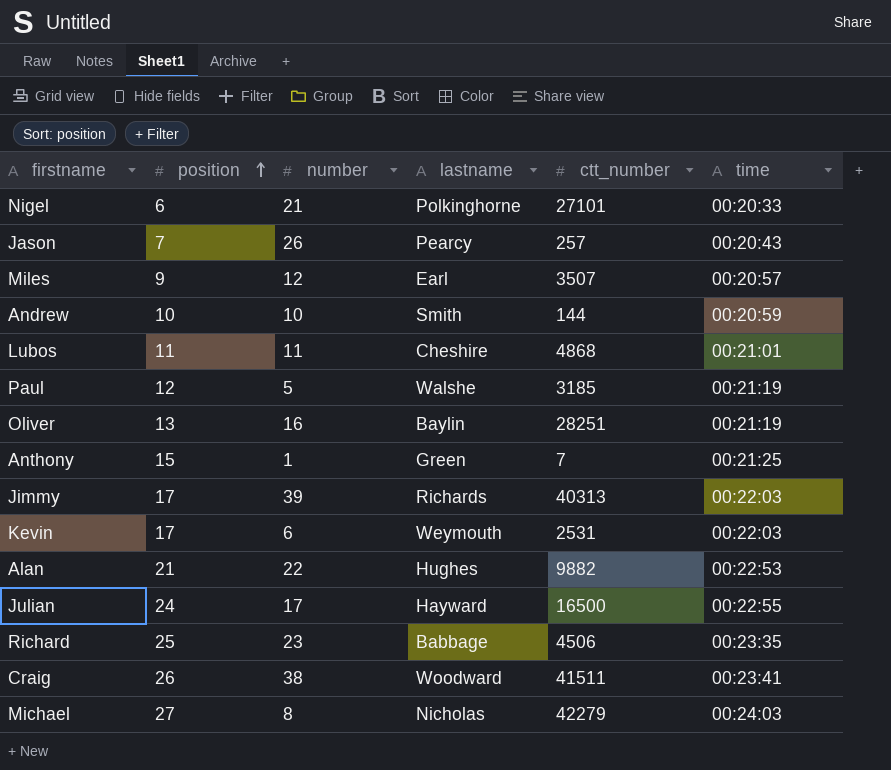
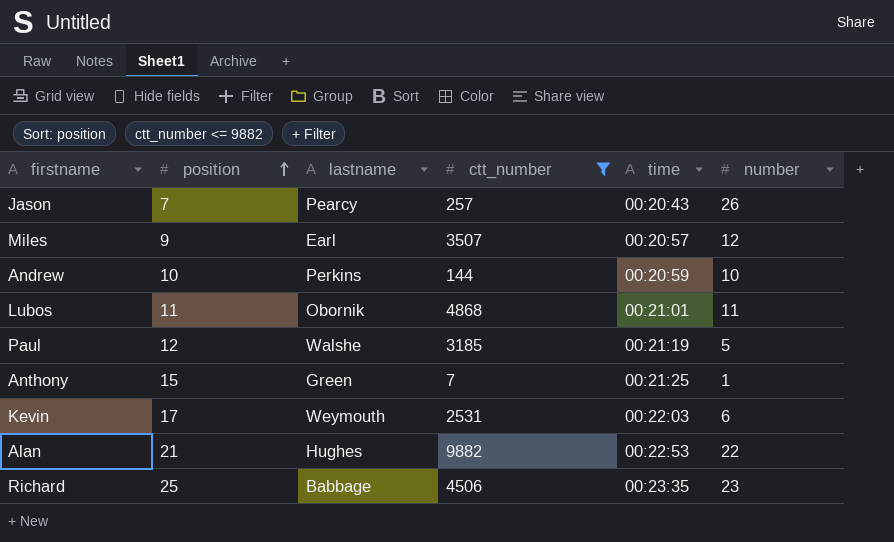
filter: none -> ctt_number <= 9882
column number | position: 3 -> 6
Andrew | lastname: Smith -> Perkins
Lubos | lastname: Cheshire -> Obornik

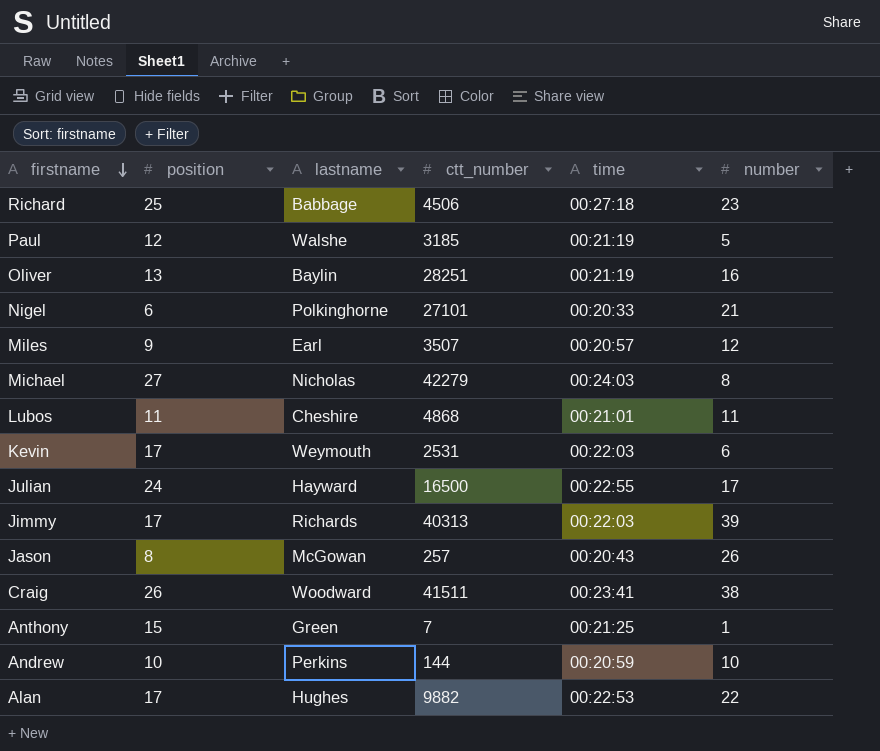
filter: ctt_number <= 9882 -> none
row order: position ascending -> firstname descending
Richard | time: 00:23:35 -> 00:27:18
Lubos | lastname: Obornik -> Cheshire
Jason | position: 7 -> 8
Jason | lastname: Pearcy -> McGowan
Alan | position: 21 -> 17

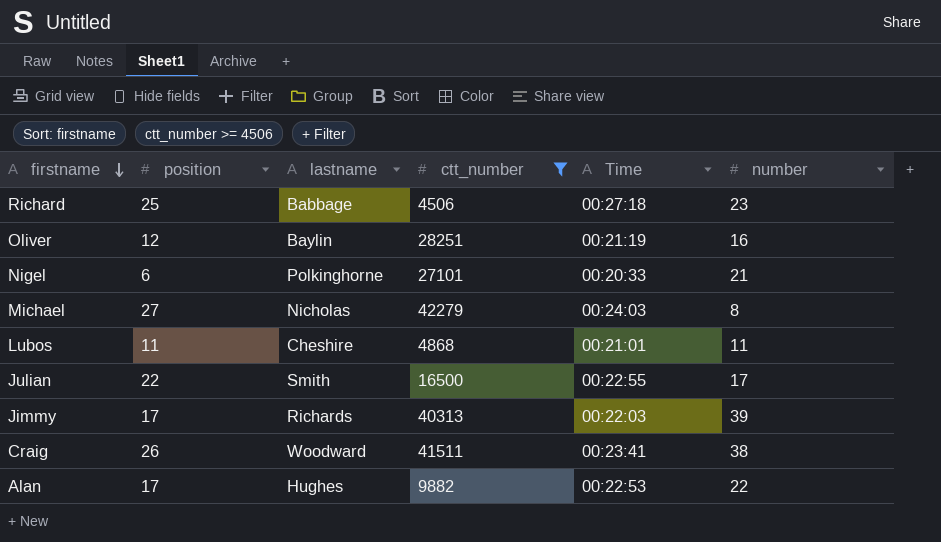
filter: none -> ctt_number >= 4506
column name: time -> Time
Oliver | position: 13 -> 12
Julian | position: 24 -> 22
Julian | lastname: Hayward -> Smith

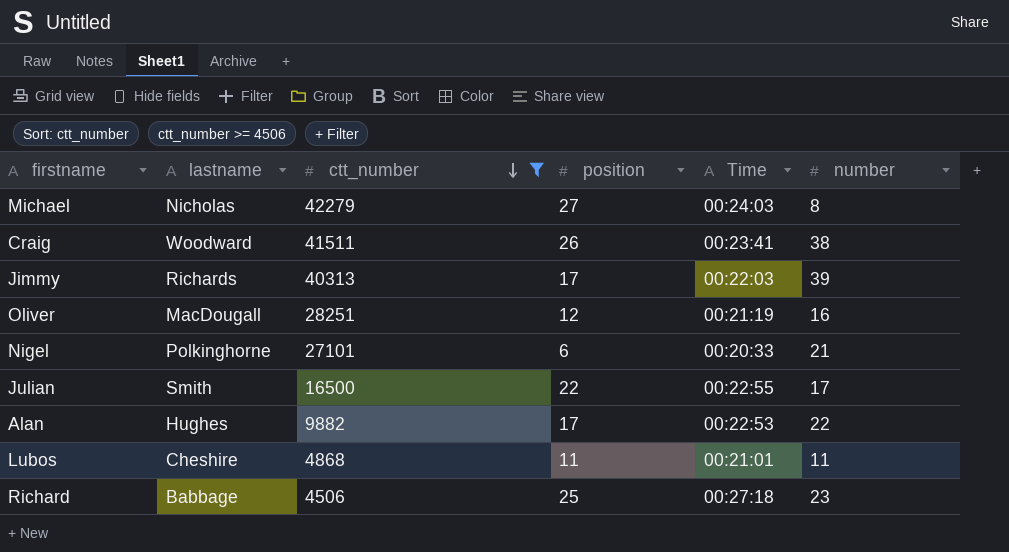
row order: firstname descending -> ctt_number descending
column position | position: 2 -> 4
Oliver | lastname: Baylin -> MacDougall

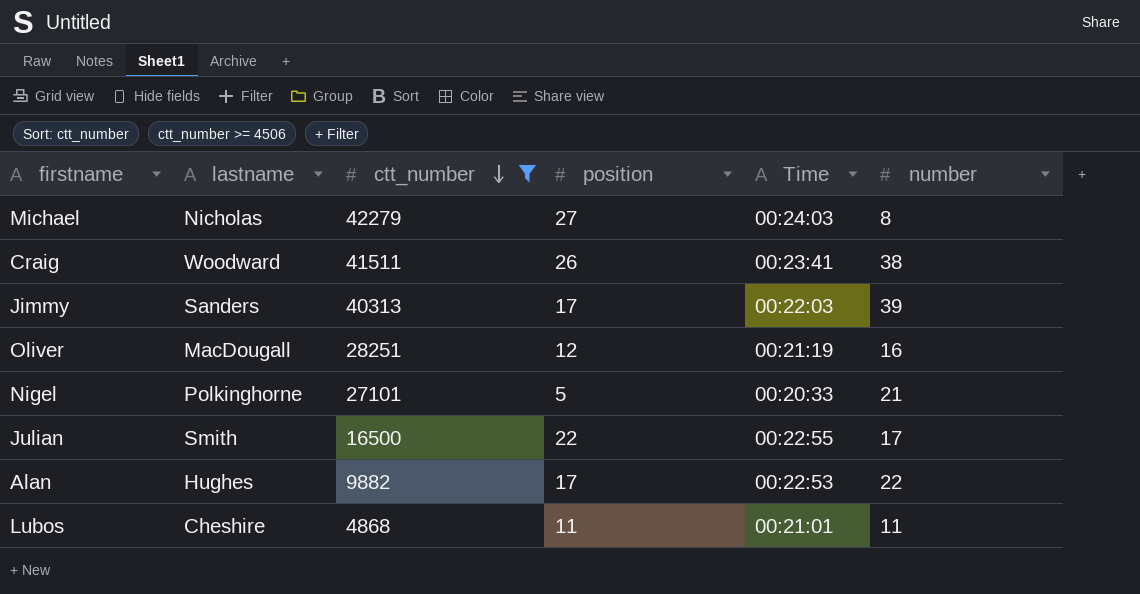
row Richard: Babbage | 4506 | 25 | 00:27:18 | 23 -> none
Jimmy | lastname: Richards -> Sanders
Nigel | position: 6 -> 5

